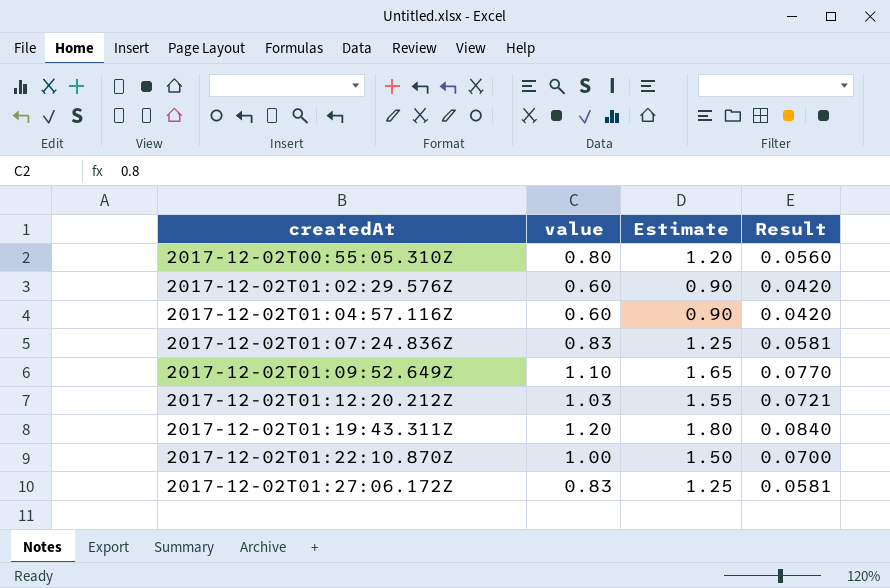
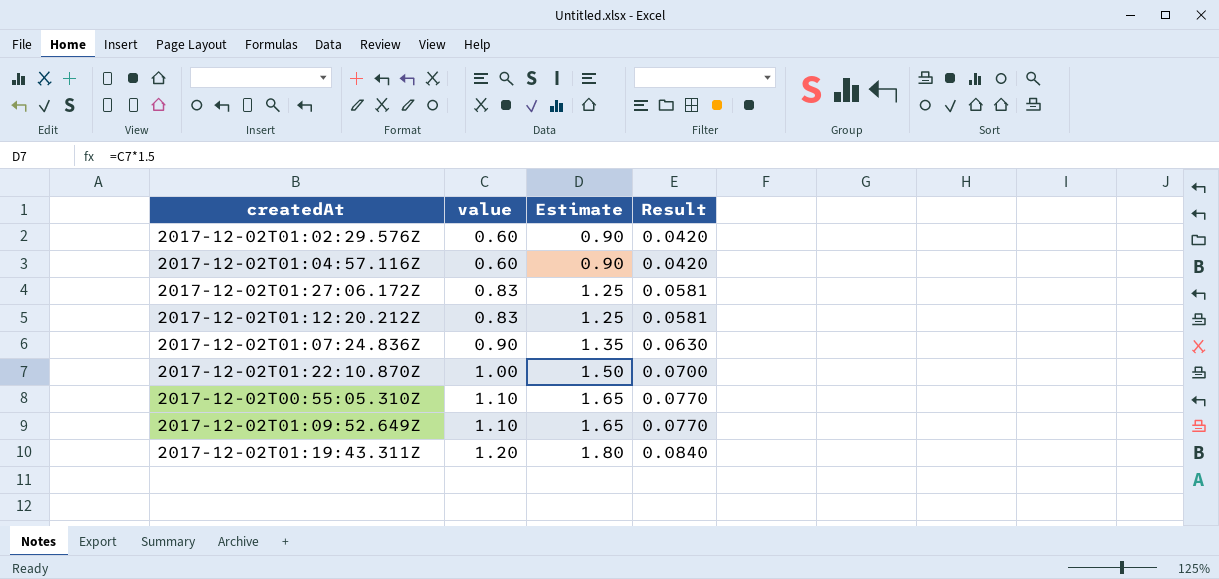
row order: createdAt ascending -> value ascending
2017-12-02T01:12:20.212Z | value: 1.03 -> 0.83
2017-12-02T01:12:20.212Z | Estimate: 1.55 -> 1.25
2017-12-02T01:12:20.212Z | Result: 0.0721 -> 0.0581
2017-12-02T01:07:24.836Z | value: 0.83 -> 0.90
2017-12-02T01:07:24.836Z | Estimate: 1.25 -> 1.35
2017-12-02T01:07:24.836Z | Result: 0.0581 -> 0.0630
2017-12-02T00:55:05.310Z | value: 0.80 -> 1.10
2017-12-02T00:55:05.310Z | Estimate: 1.20 -> 1.65
2017-12-02T00:55:05.310Z | Result: 0.0560 -> 0.0770

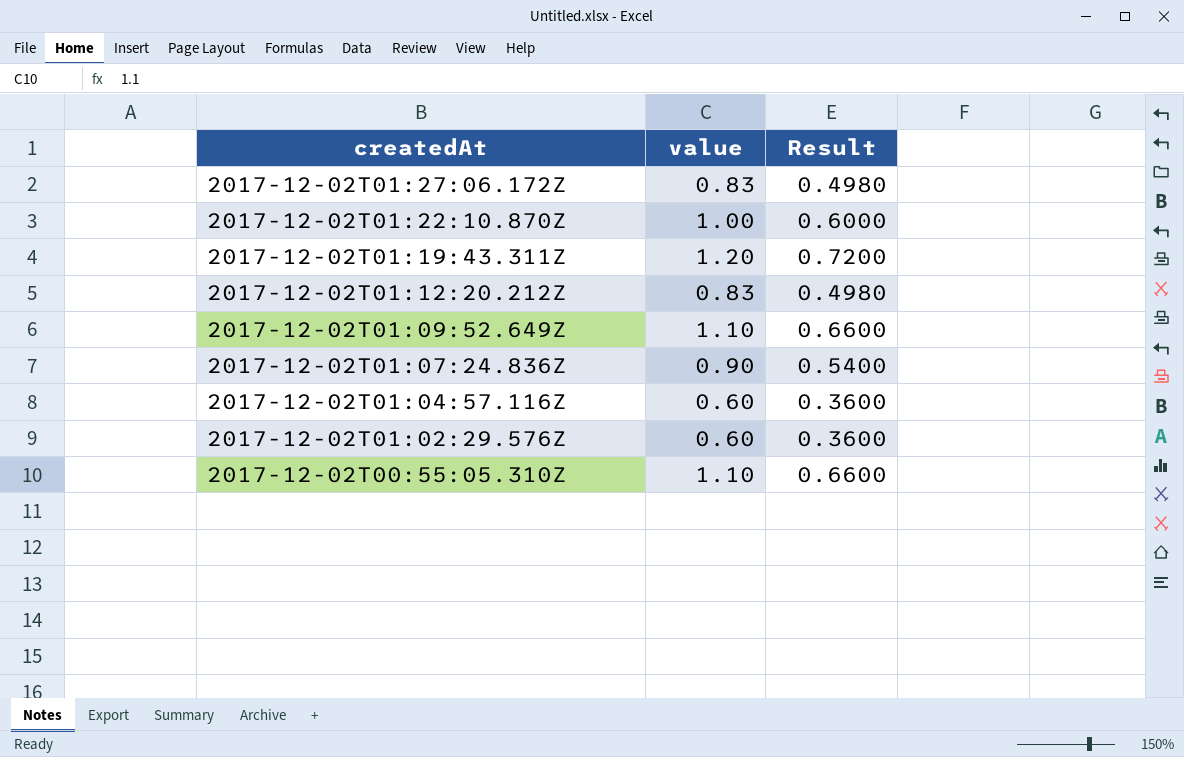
row order: value ascending -> createdAt descending
column Estimate | formula: [value] * 1.5 -> none
column Result | formula: [value] * 0.07 -> [value] * 0.6

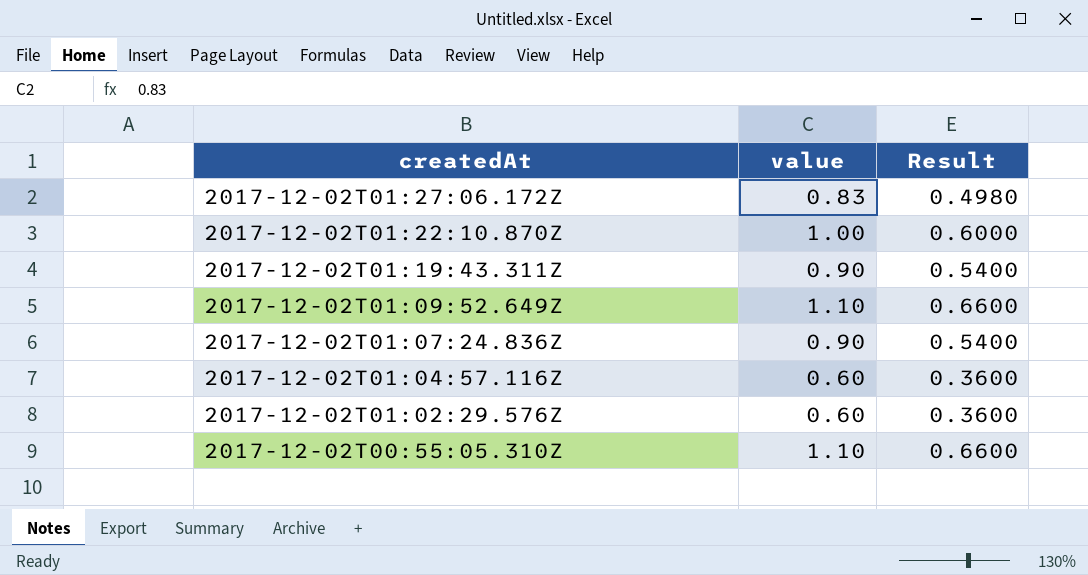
row 2017-12-02T01:12:20.212Z: 0.83 | 0.4980 -> none
2017-12-02T01:19:43.311Z | value: 1.20 -> 0.90
2017-12-02T01:19:43.311Z | Result: 0.7200 -> 0.5400

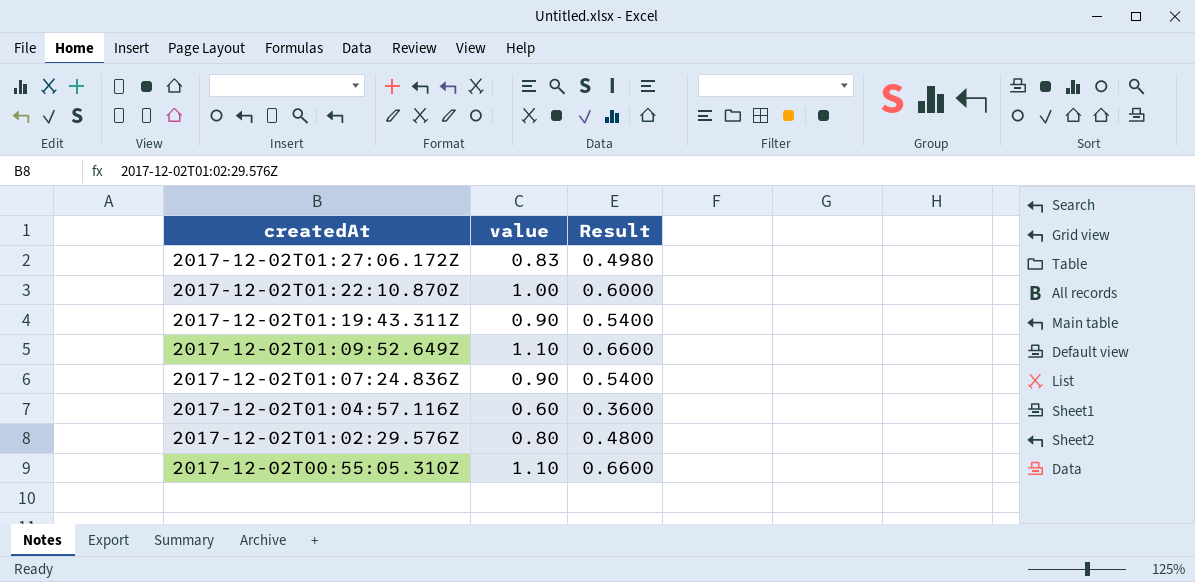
2017-12-02T01:02:29.576Z | value: 0.60 -> 0.80
2017-12-02T01:02:29.576Z | Result: 0.3600 -> 0.4800

